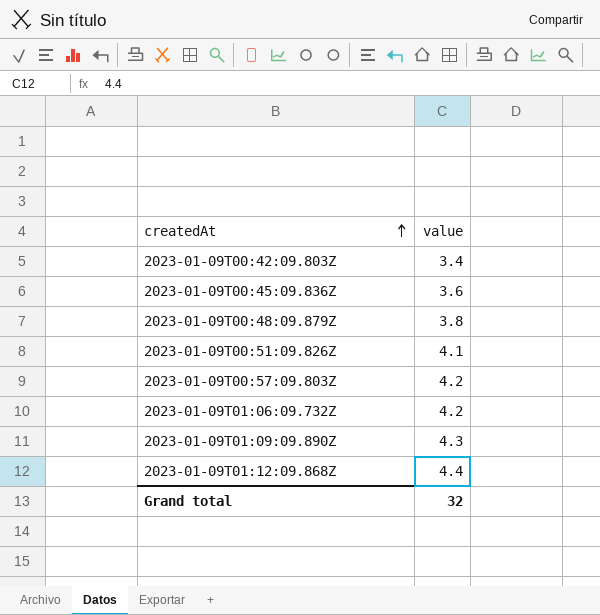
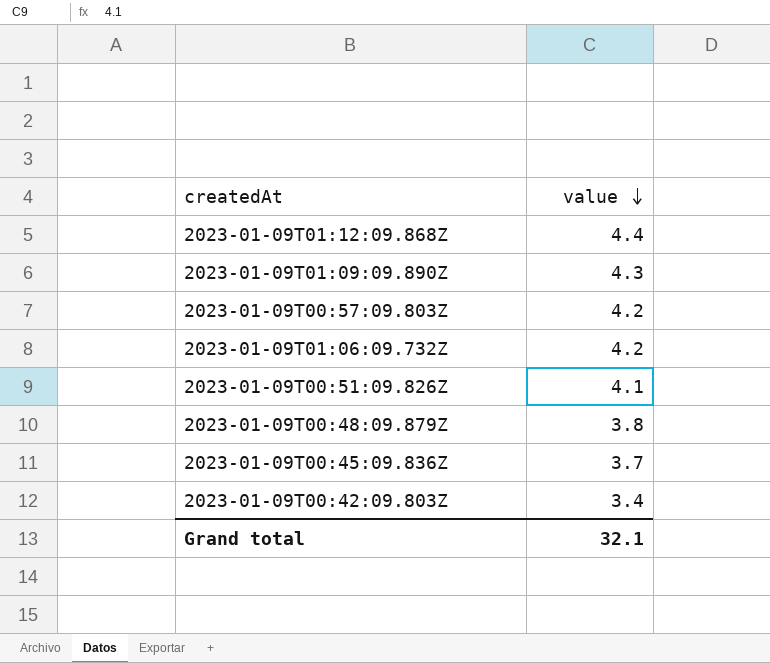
row order: createdAt ascending -> value descending
2023-01-09T00:45:09.836Z | value: 3.6 -> 3.7
Grand total | value: 32 -> 32.1

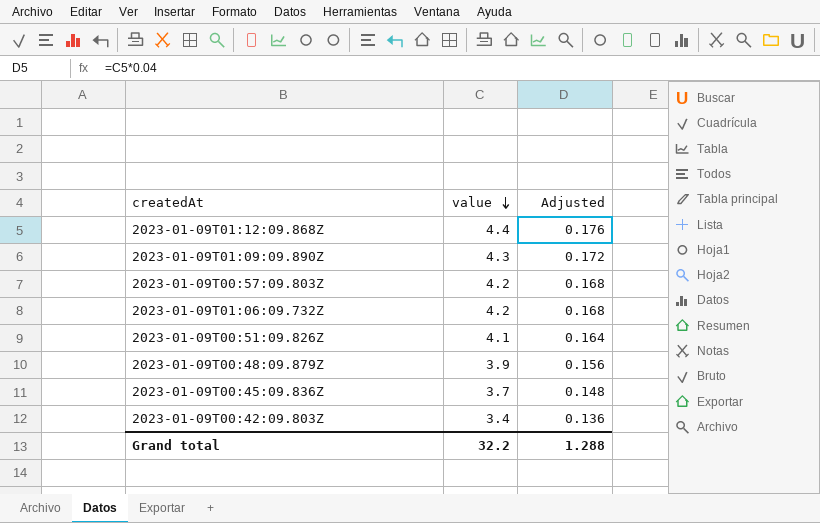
column Adjusted | formula: none -> [value] * 0.04
2023-01-09T00:48:09.879Z | value: 3.8 -> 3.9
Grand total | value: 32.1 -> 32.2

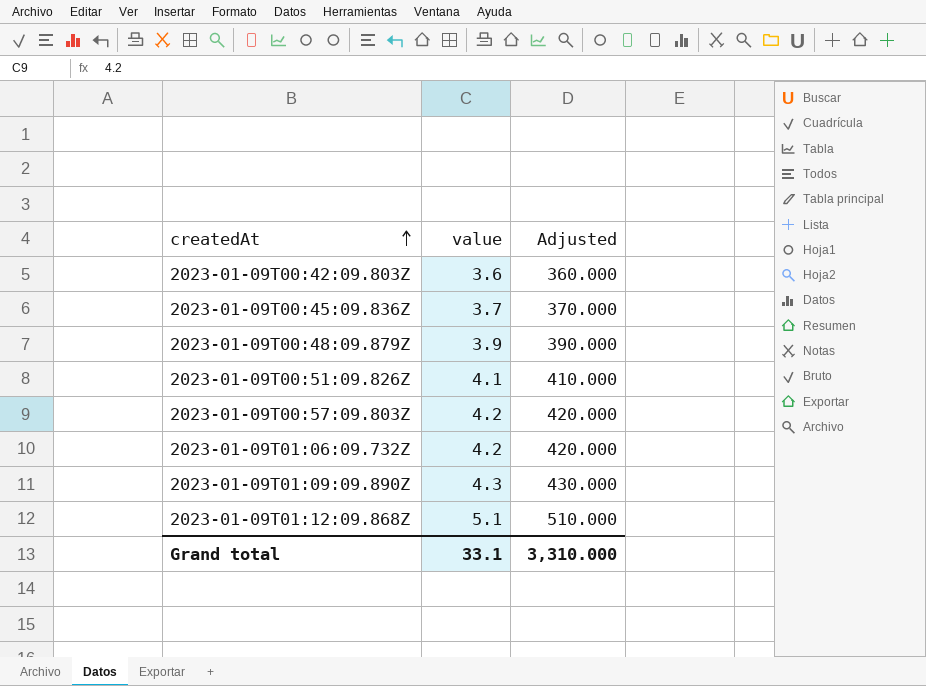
row order: value descending -> createdAt ascending
column Adjusted | formula: [value] * 0.04 -> [value] * 100
2023-01-09T00:42:09.803Z | value: 3.4 -> 3.6
2023-01-09T01:12:09.868Z | value: 4.4 -> 5.1
Grand total | value: 32.2 -> 33.1
Grand total | Adjusted: 1.288 -> 3,310.000

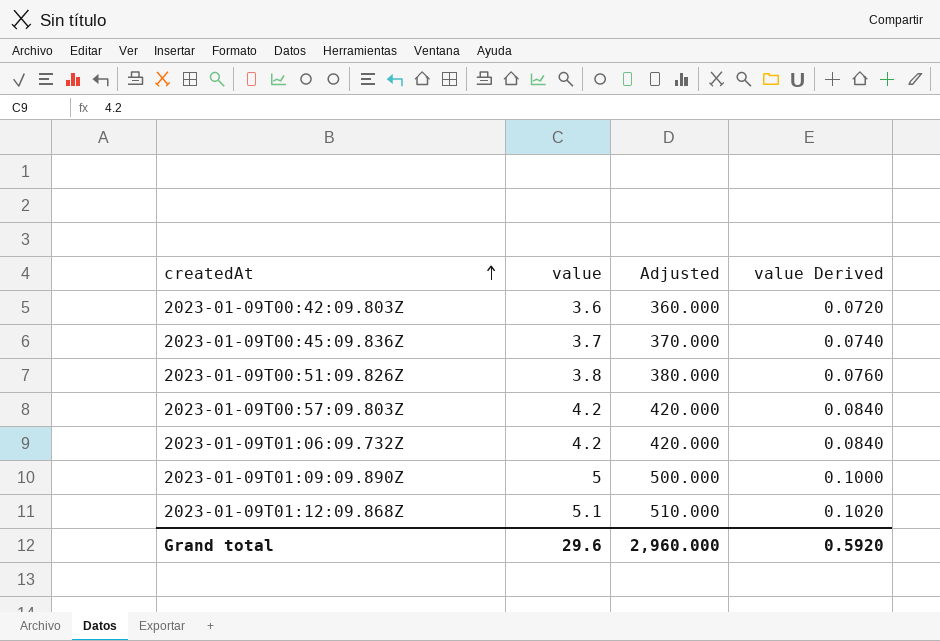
column value Derived | formula: none -> [value] * 0.02
row 2023-01-09T00:48:09.879Z: 3.9 | 390.000 -> none
2023-01-09T00:51:09.826Z | value: 4.1 -> 3.8
2023-01-09T00:51:09.826Z | Adjusted: 410.000 -> 380.000
2023-01-09T01:09:09.890Z | value: 4.3 -> 5
2023-01-09T01:09:09.890Z | Adjusted: 430.000 -> 500.000
Grand total | value: 33.1 -> 29.6
Grand total | Adjusted: 3,310.000 -> 2,960.000

